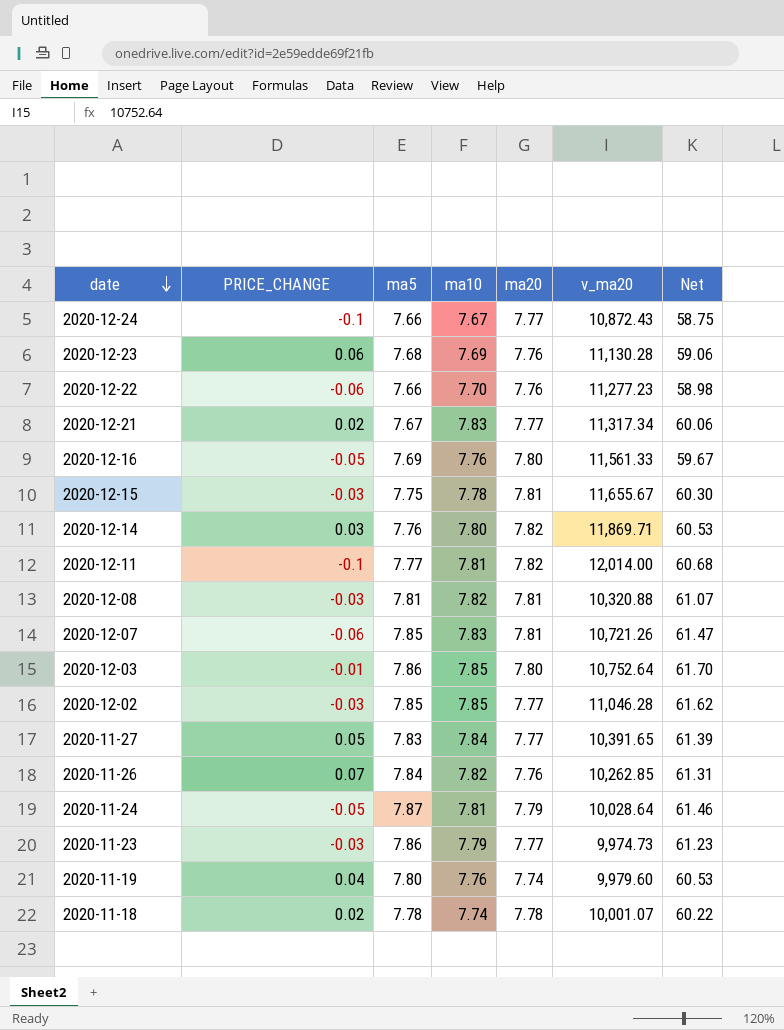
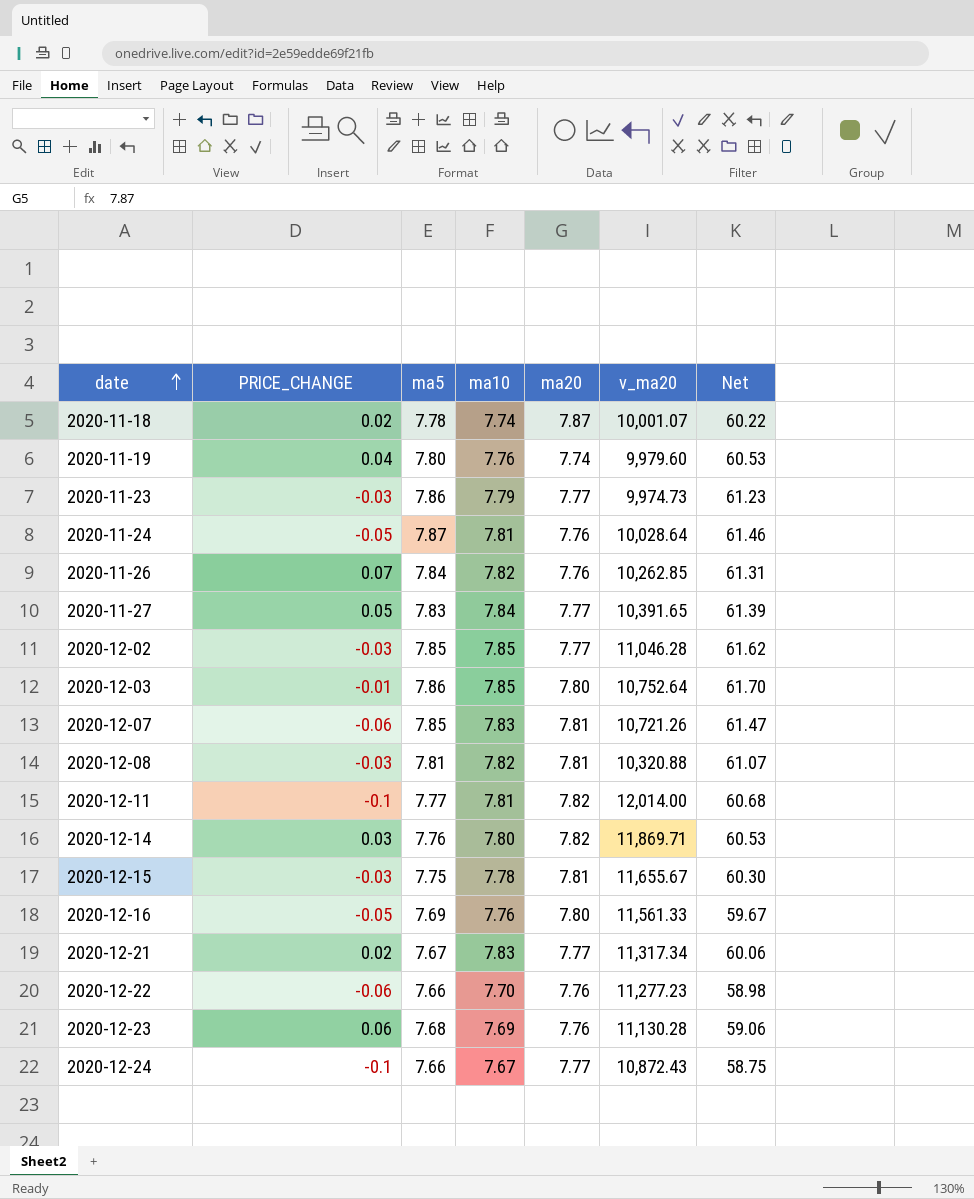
row order: date descending -> date ascending
2020-11-18 | ma20: 7.78 -> 7.87
2020-11-24 | ma20: 7.79 -> 7.76

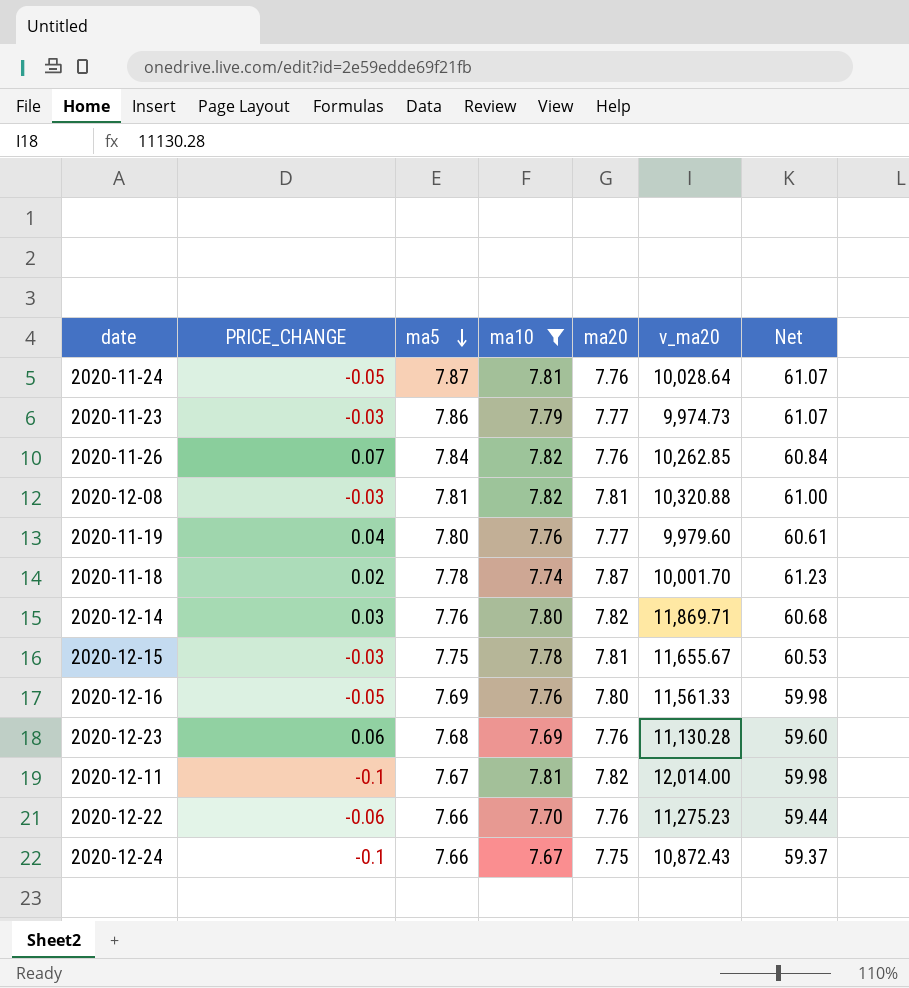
filter: none -> ma10 <= 7.82
row order: date ascending -> ma5 descending
column Net | formula: [ma5] * [ma10] -> [ma5] * [ma20]
2020-11-19 | ma20: 7.74 -> 7.77
2020-11-18 | v_ma20: 10,001.07 -> 10,001.70
2020-12-11 | ma5: 7.77 -> 7.67
2020-12-22 | v_ma20: 11,277.23 -> 11,275.23
2020-12-24 | ma20: 7.77 -> 7.75

